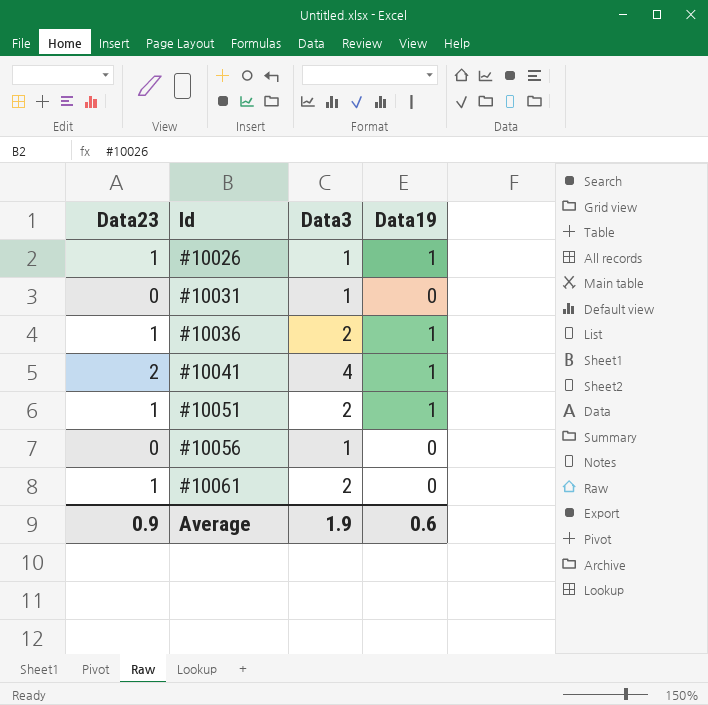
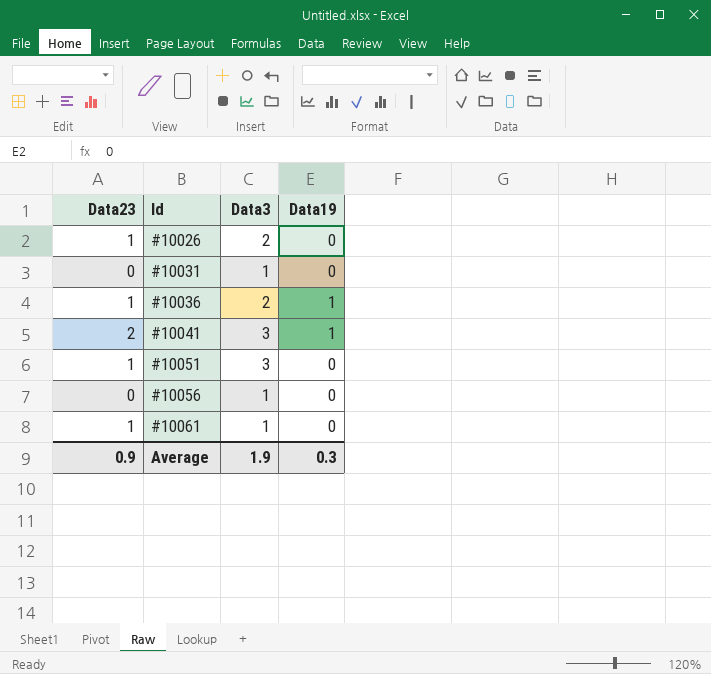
#10026 | Data3: 1 -> 2
#10026 | Data19: 1 -> 0
#10041 | Data3: 4 -> 3
#10051 | Data3: 2 -> 3
#10051 | Data19: 1 -> 0
#10061 | Data3: 2 -> 1
Average | Data19: 0.6 -> 0.3

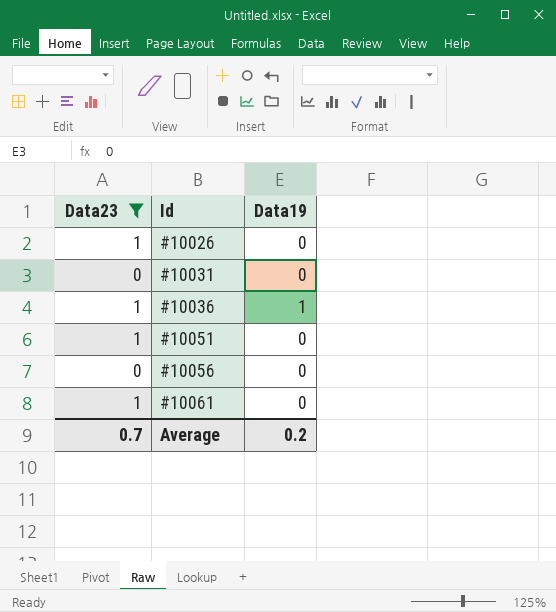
filter: none -> Data23 != 2
column Data3 | position: 3 -> none
Average | Data23: 0.9 -> 0.7
Average | Data19: 0.3 -> 0.2

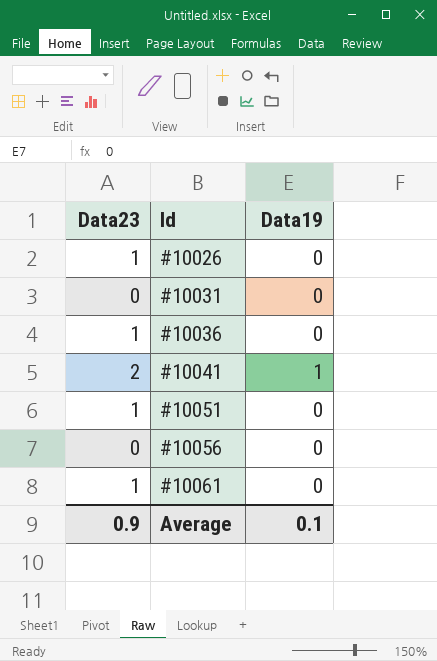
filter: Data23 != 2 -> none
#10036 | Data19: 1 -> 0
Average | Data23: 0.7 -> 0.9
Average | Data19: 0.2 -> 0.1

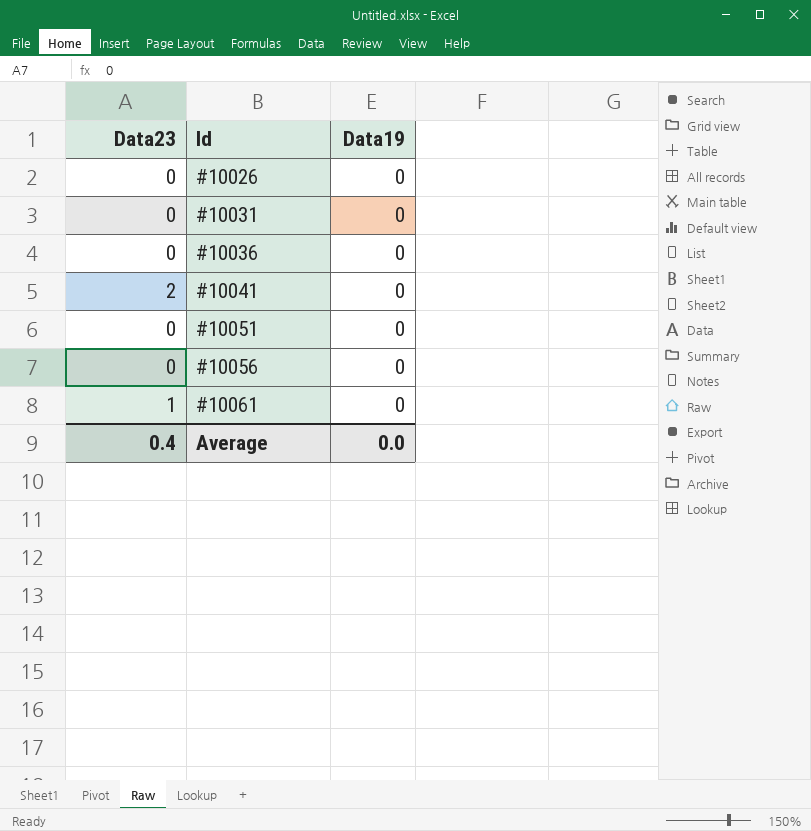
#10026 | Data23: 1 -> 0
#10036 | Data23: 1 -> 0
#10041 | Data19: 1 -> 0
#10051 | Data23: 1 -> 0
Average | Data23: 0.9 -> 0.4
Average | Data19: 0.1 -> 0.0

